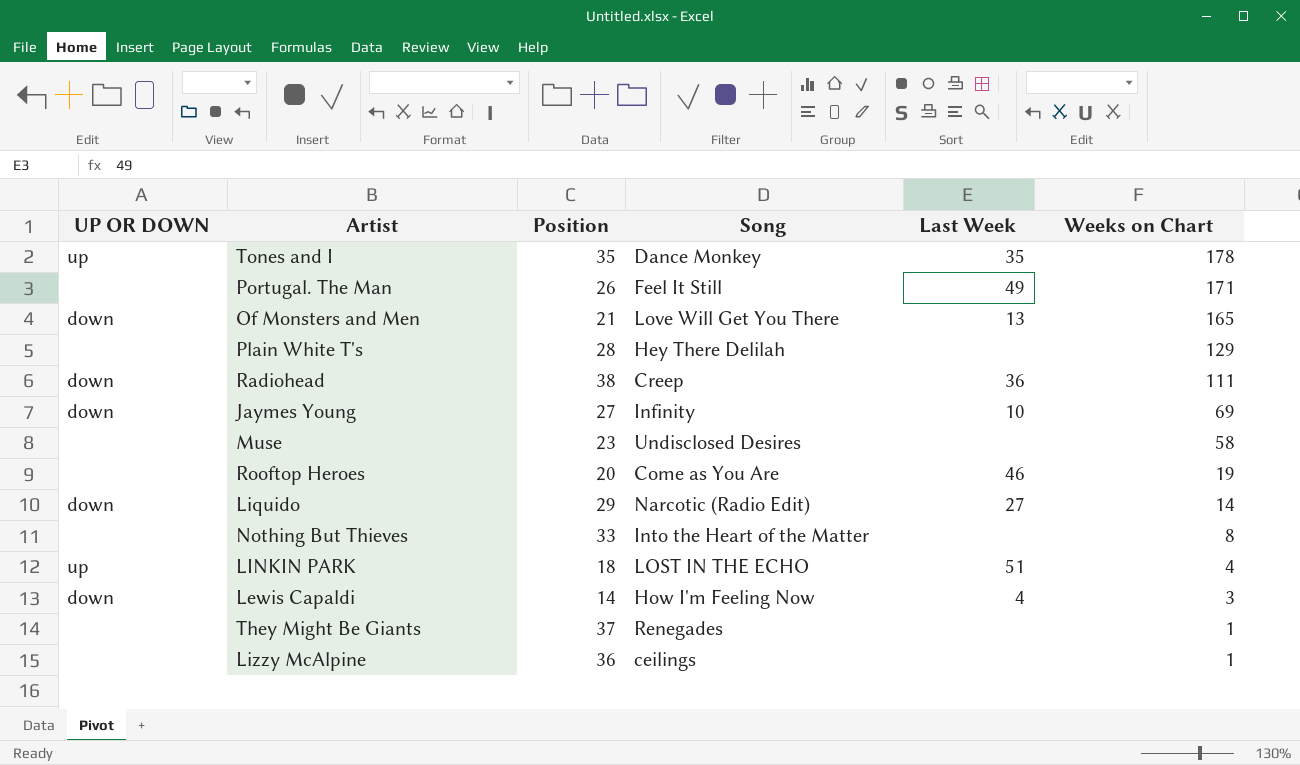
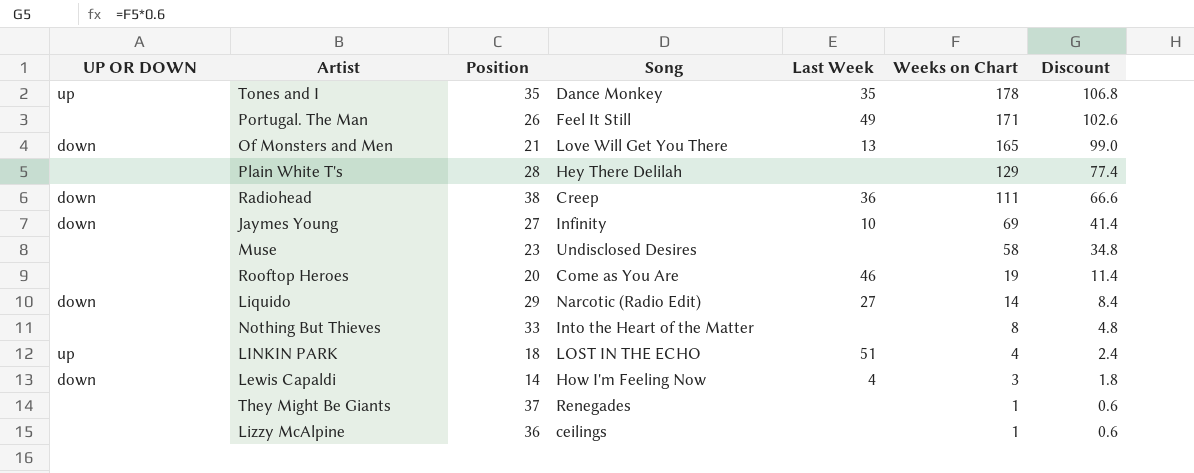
column Discount | formula: none -> [Weeks on Chart] * 0.6

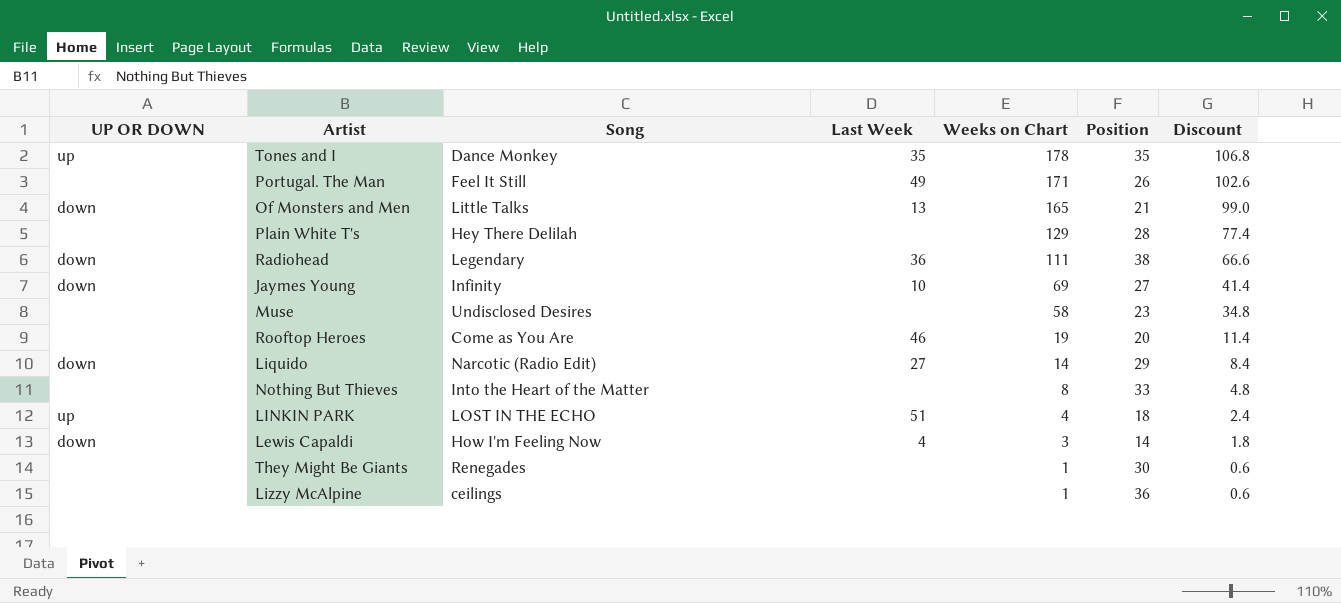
column Position | position: 3 -> 6
Of Monsters and Men | Song: Love Will Get You There -> Little Talks
Radiohead | Song: Creep -> Legendary
They Might Be Giants | Position: 37 -> 30

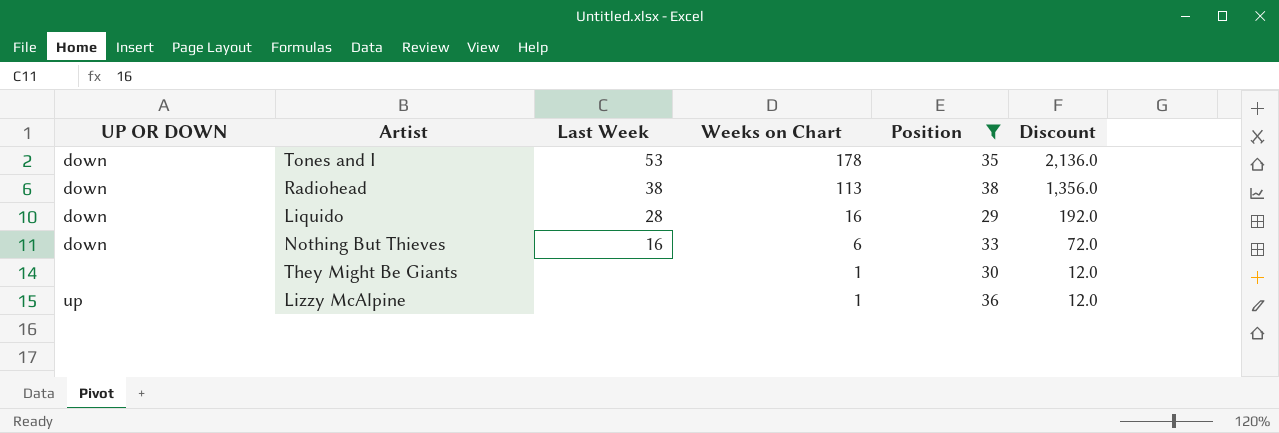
filter: none -> Position >= 29
column Song | position: 3 -> none
column Discount | formula: [Weeks on Chart] * 0.6 -> [Weeks on Chart] * 12
Tones and I | UP OR DOWN: up -> down
Tones and I | Last Week: 35 -> 53
Radiohead | Last Week: 36 -> 38
Radiohead | Weeks on Chart: 111 -> 113
Liquido | Last Week: 27 -> 28
Liquido | Weeks on Chart: 14 -> 16
Nothing But Thieves | UP OR DOWN: none -> down
Nothing But Thieves | Last Week: none -> 16
Nothing But Thieves | Weeks on Chart: 8 -> 6
Lizzy McAlpine | UP OR DOWN: none -> up

